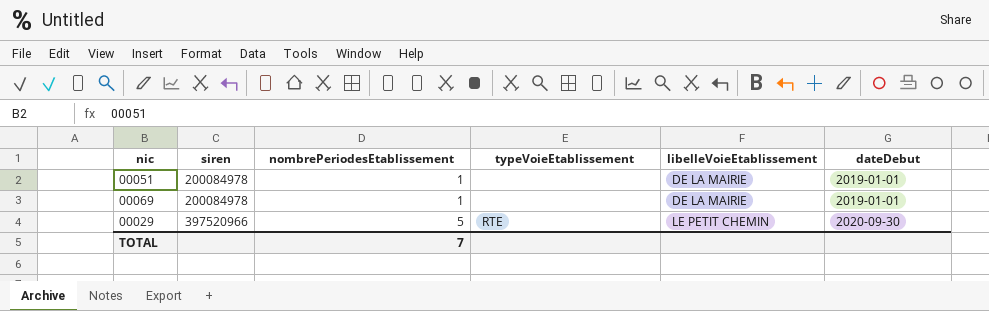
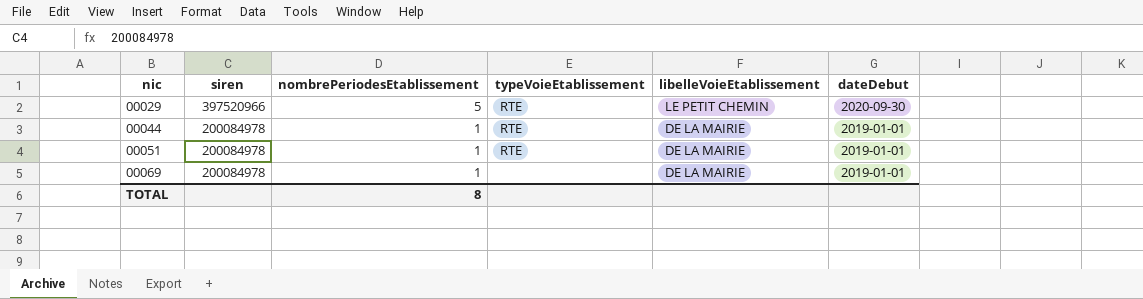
row order: siren ascending -> nic ascending
row 00044: none -> 200084978 | 1 | RTE | DE LA MAIRIE | 2019-01-01
00051 | typeVoieEtablissement: none -> RTE
TOTAL | nombrePeriodesEtablissement: 7 -> 8

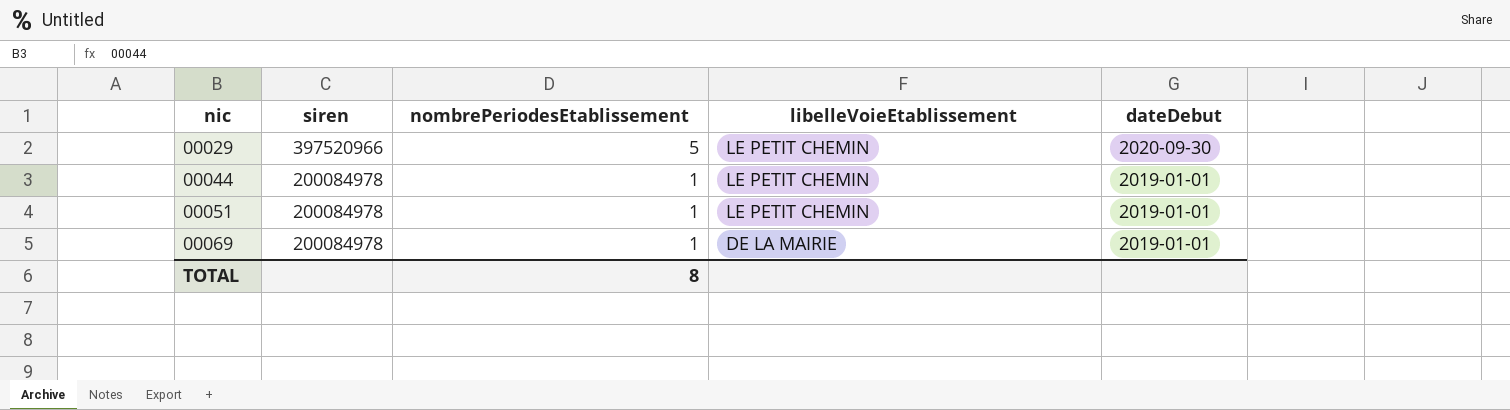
column typeVoieEtablissement | position: 4 -> none
00044 | libelleVoieEtablissement: DE LA MAIRIE -> LE PETIT CHEMIN
00051 | libelleVoieEtablissement: DE LA MAIRIE -> LE PETIT CHEMIN

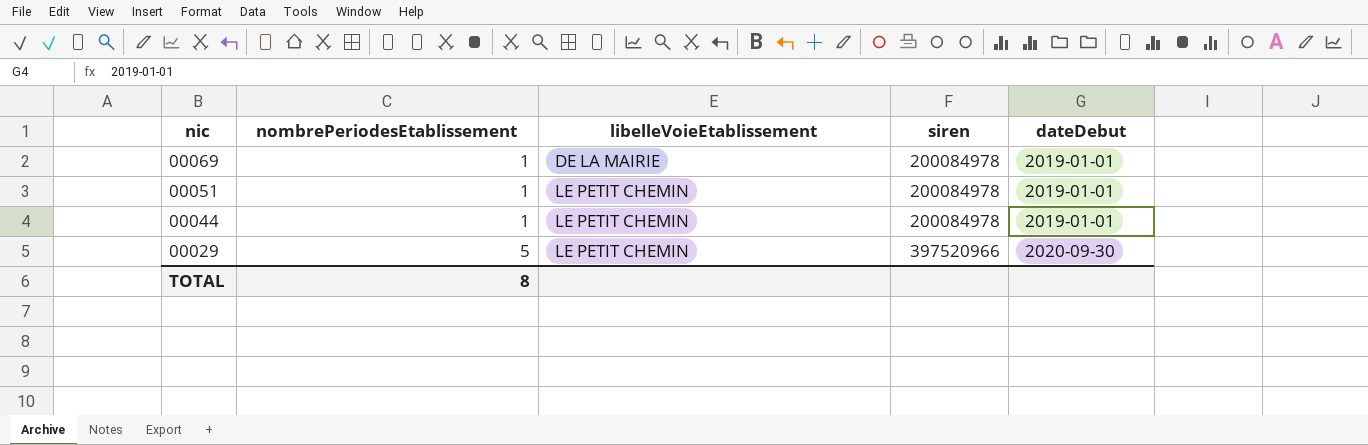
row order: nic ascending -> nic descending
column siren | position: 2 -> 4

